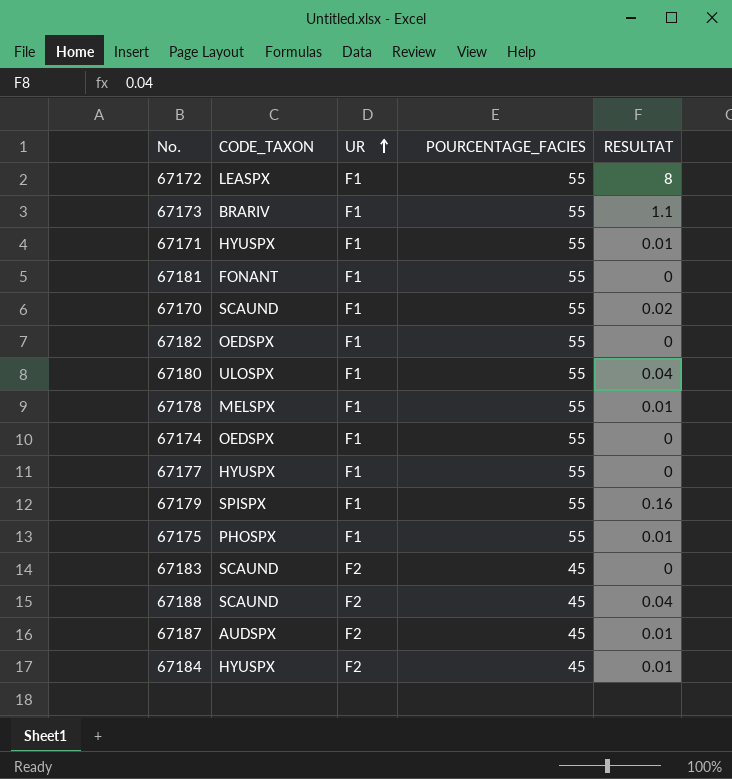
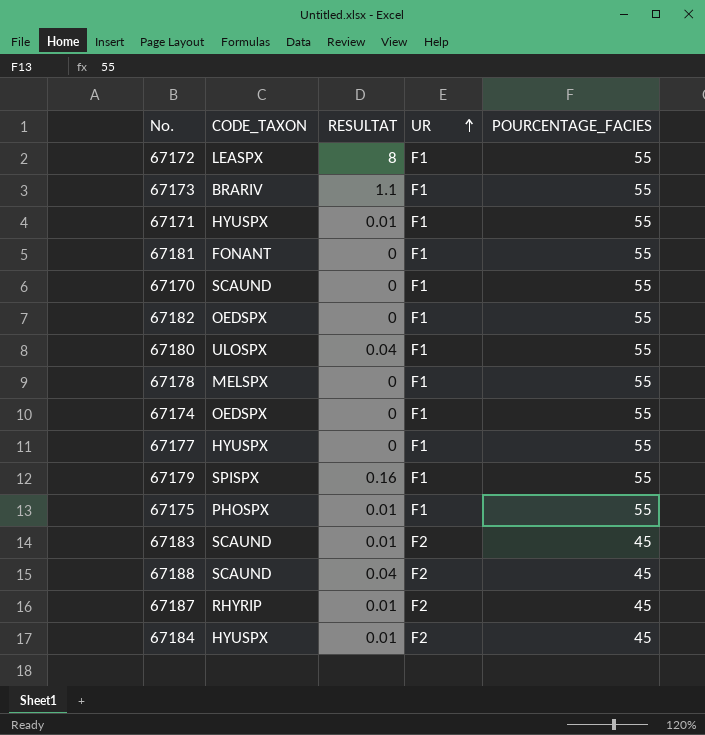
column RESULTAT | position: 5 -> 3
67170 | RESULTAT: 0.02 -> 0
67178 | RESULTAT: 0.01 -> 0
67183 | RESULTAT: 0 -> 0.01
67187 | CODE_TAXON: AUDSPX -> RHYRIP

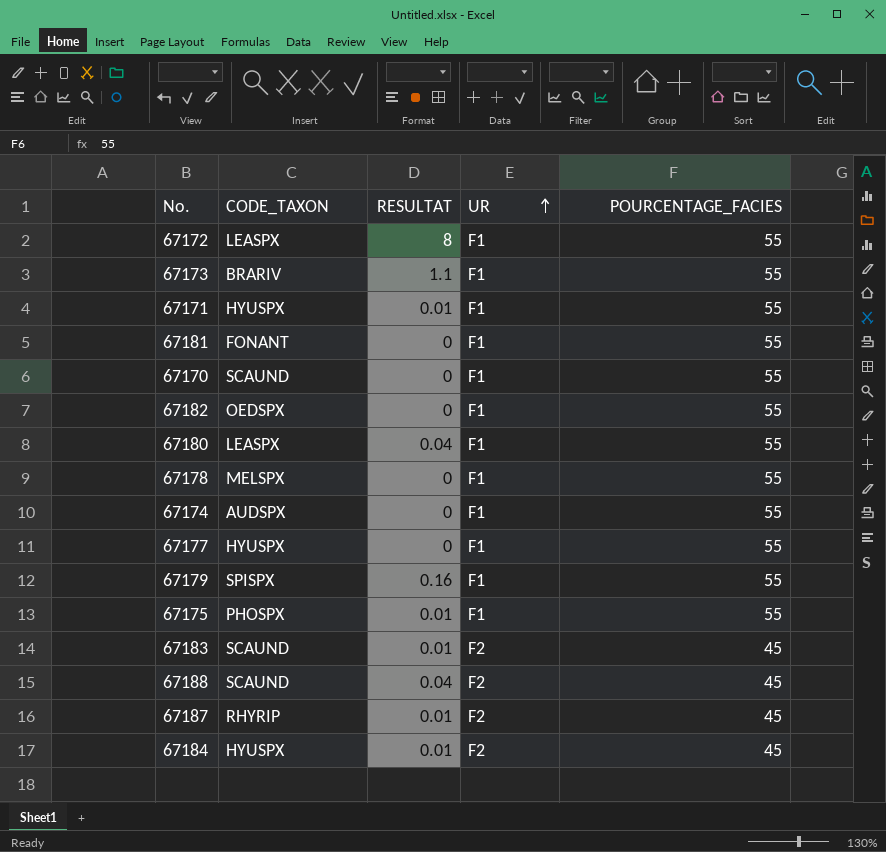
67180 | CODE_TAXON: ULOSPX -> LEASPX
67174 | CODE_TAXON: OEDSPX -> AUDSPX

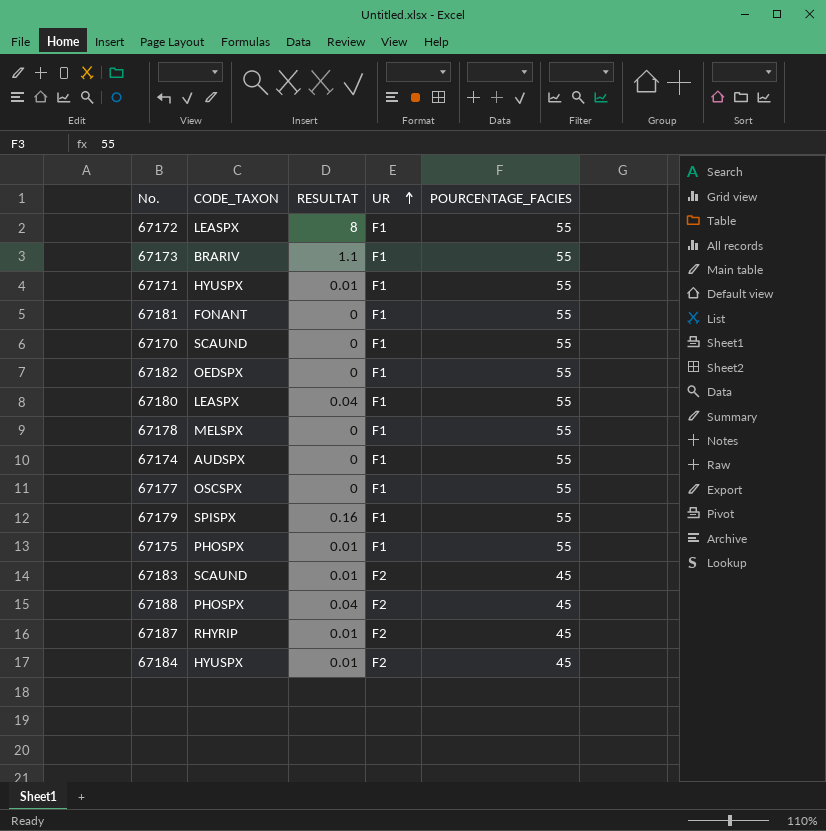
67177 | CODE_TAXON: HYUSPX -> OSCSPX
67188 | CODE_TAXON: SCAUND -> PHOSPX

